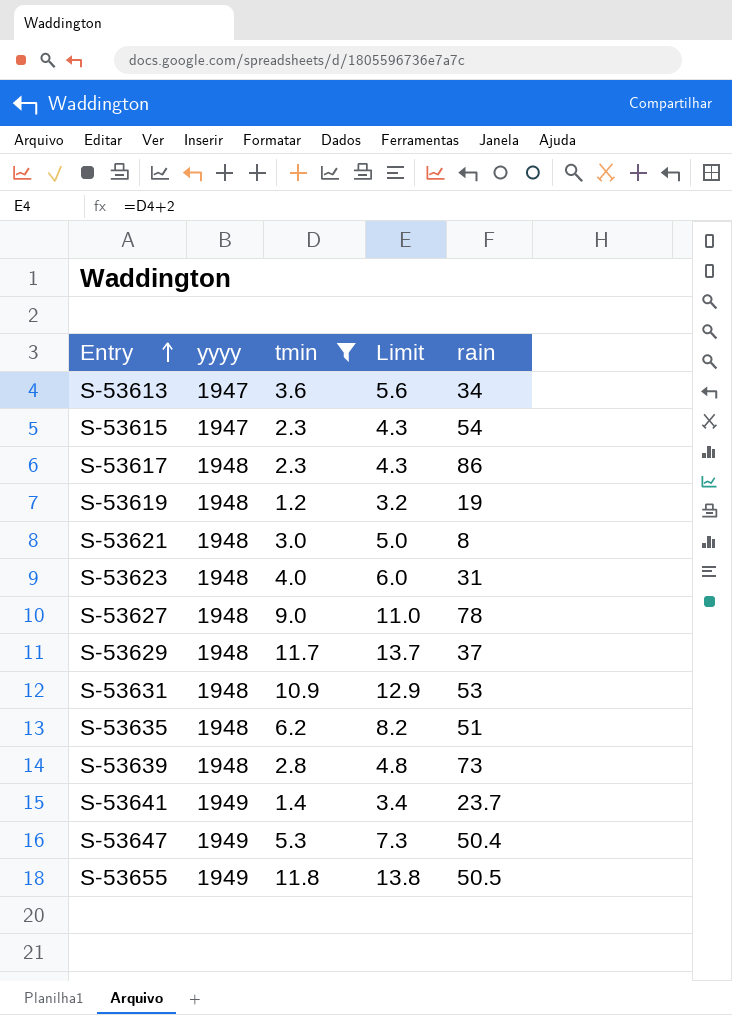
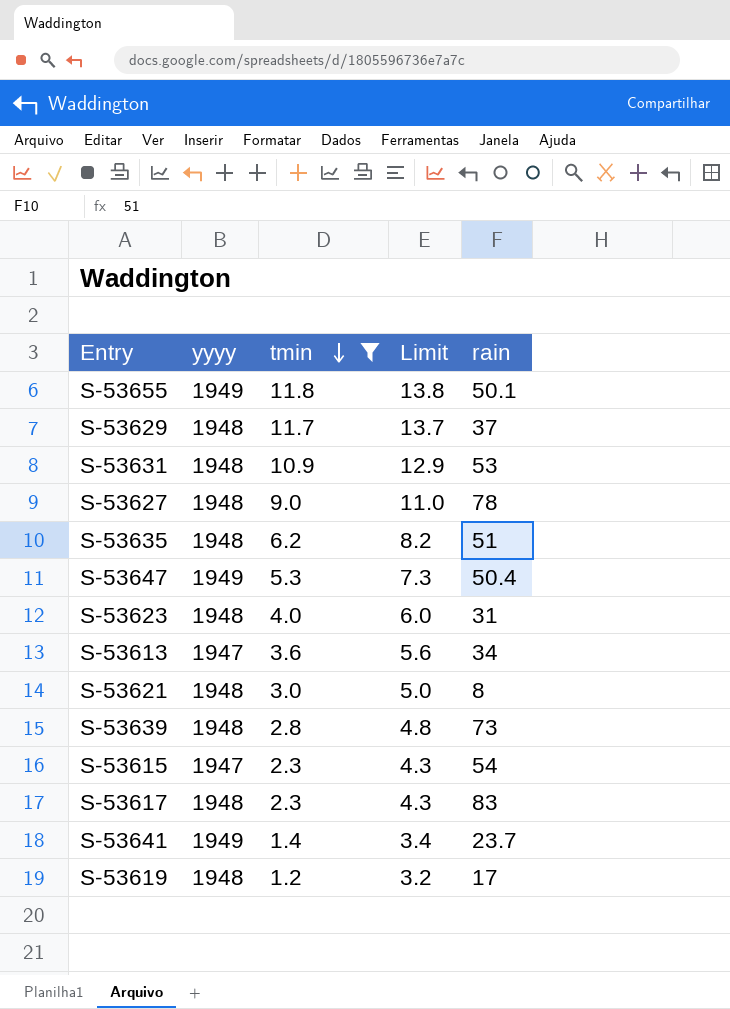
row order: Entry ascending -> tmin descending
S-53655 | rain: 50.5 -> 50.1
S-53617 | rain: 86 -> 83
S-53619 | rain: 19 -> 17

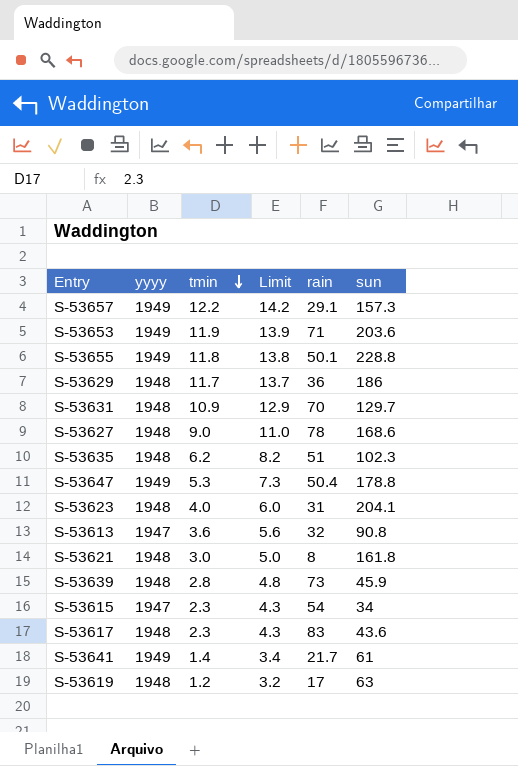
filter: tmin <= 11.8 -> none
column sun | position: none -> 6
S-53629 | rain: 37 -> 36
S-53631 | rain: 53 -> 70
S-53613 | rain: 34 -> 32
S-53641 | rain: 23.7 -> 21.7

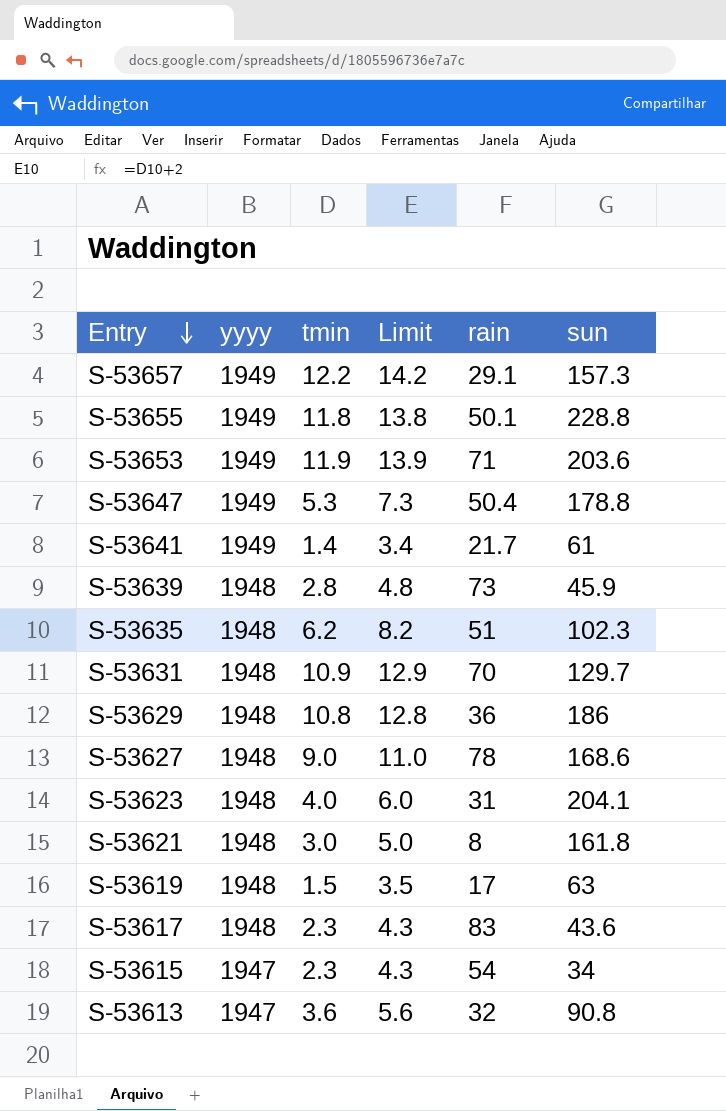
row order: tmin descending -> Entry descending
S-53629 | tmin: 11.7 -> 10.8
S-53629 | Limit: 13.7 -> 12.8
S-53619 | tmin: 1.2 -> 1.5
S-53619 | Limit: 3.2 -> 3.5

